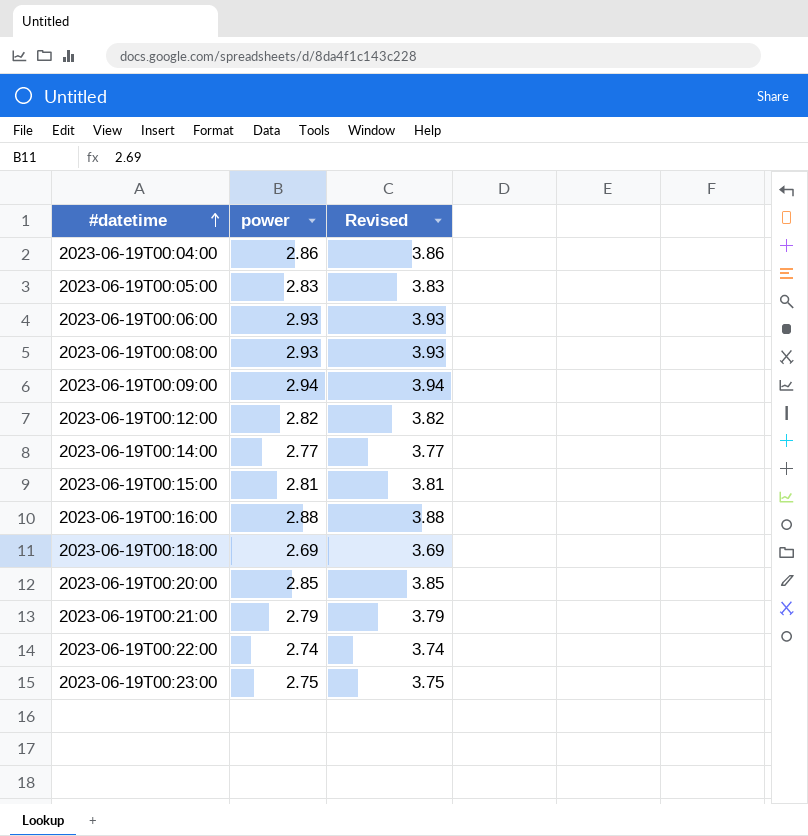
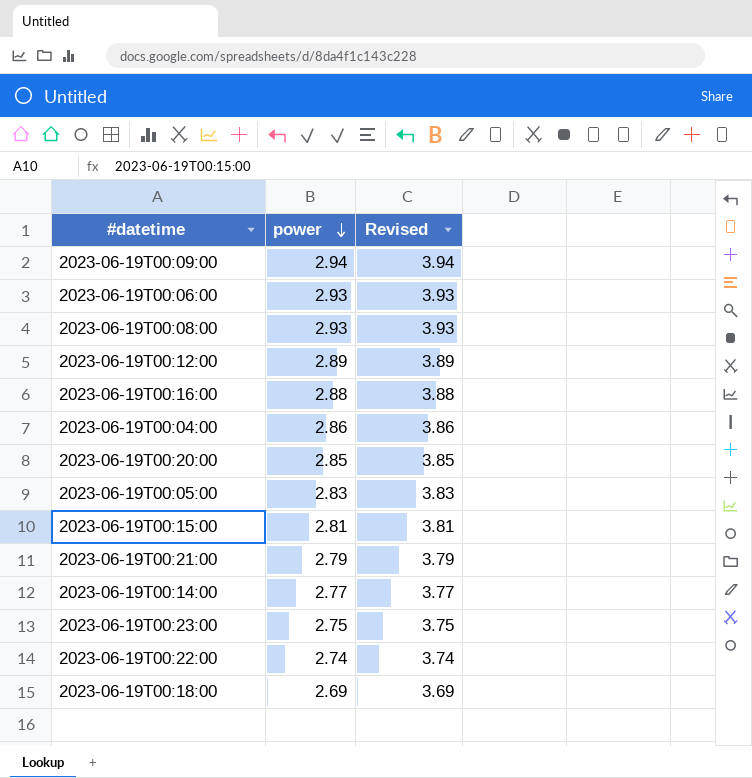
row order: #datetime ascending -> power descending
2023-06-19T00:12:00 | power: 2.82 -> 2.89
2023-06-19T00:12:00 | Revised: 3.82 -> 3.89

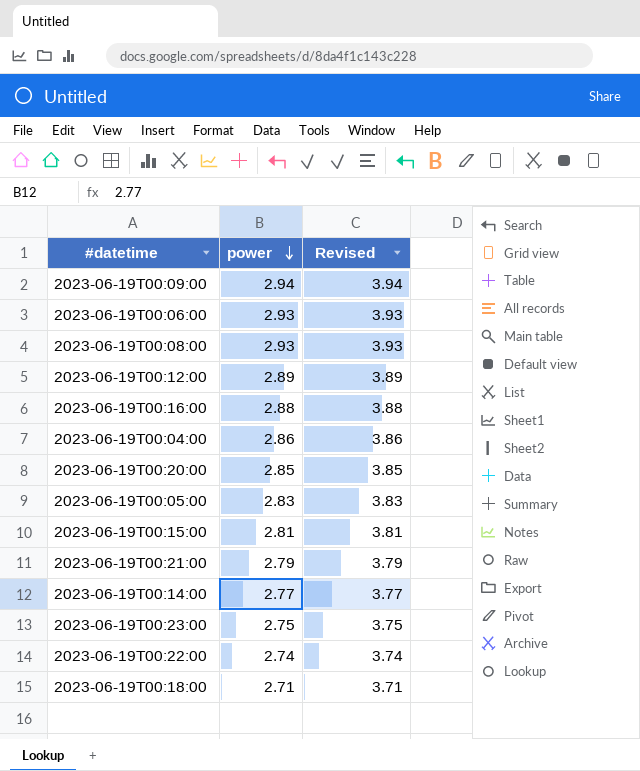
2023-06-19T00:18:00 | power: 2.69 -> 2.71
2023-06-19T00:18:00 | Revised: 3.69 -> 3.71

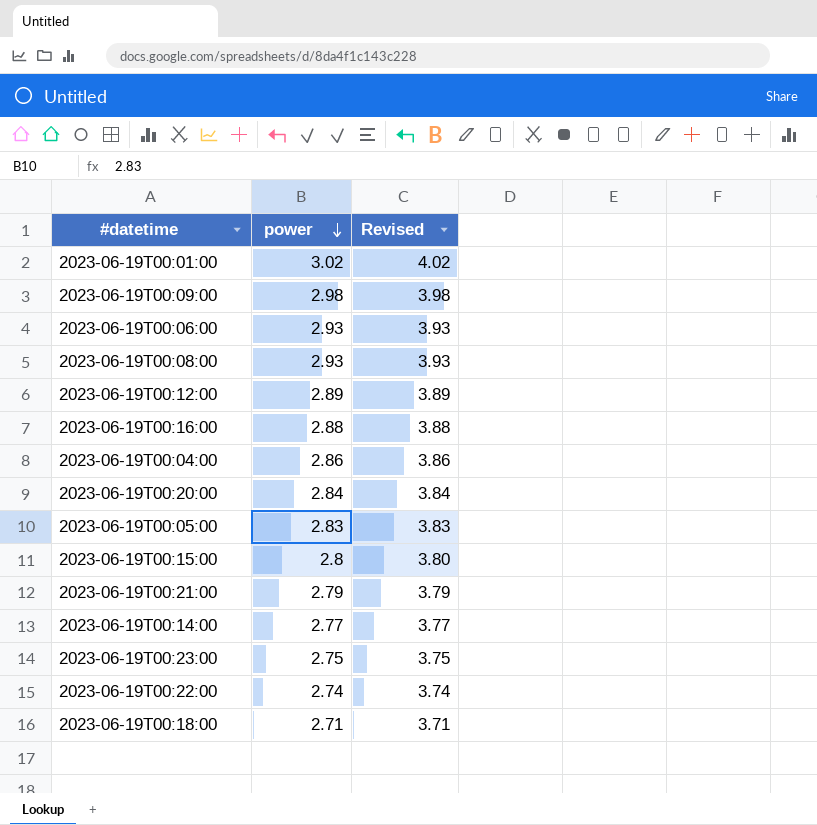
row 2023-06-19T00:01:00: none -> 3.02 | 4.02
2023-06-19T00:09:00 | power: 2.94 -> 2.98
2023-06-19T00:09:00 | Revised: 3.94 -> 3.98
2023-06-19T00:20:00 | power: 2.85 -> 2.84
2023-06-19T00:20:00 | Revised: 3.85 -> 3.84
2023-06-19T00:15:00 | power: 2.81 -> 2.8
2023-06-19T00:15:00 | Revised: 3.81 -> 3.80

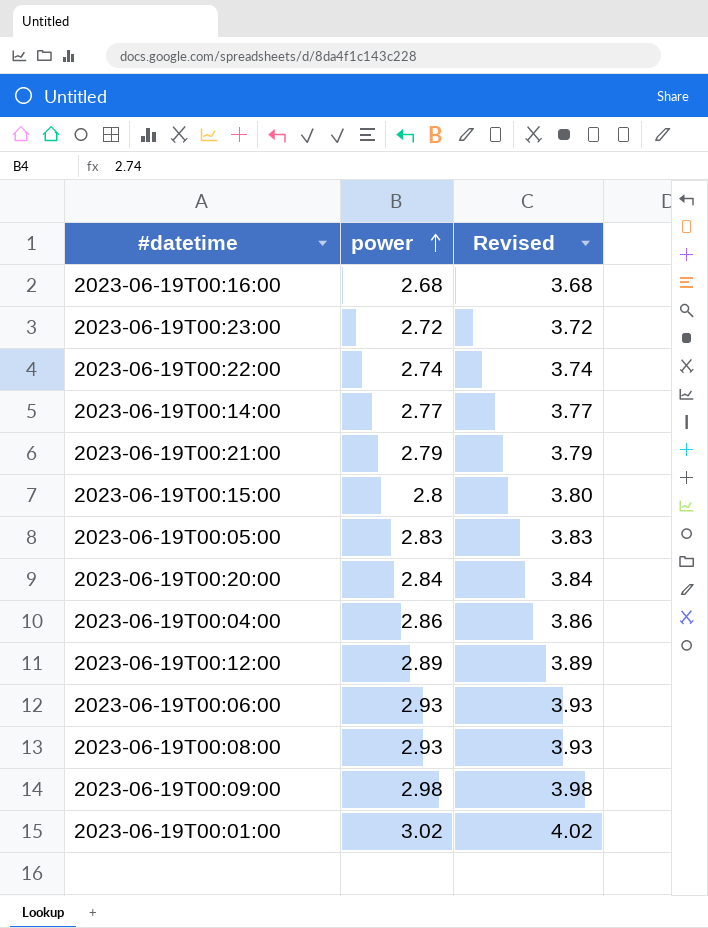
row order: power descending -> power ascending
row 2023-06-19T00:18:00: 2.71 | 3.71 -> none
2023-06-19T00:16:00 | power: 2.88 -> 2.68
2023-06-19T00:16:00 | Revised: 3.88 -> 3.68
2023-06-19T00:23:00 | power: 2.75 -> 2.72
2023-06-19T00:23:00 | Revised: 3.75 -> 3.72

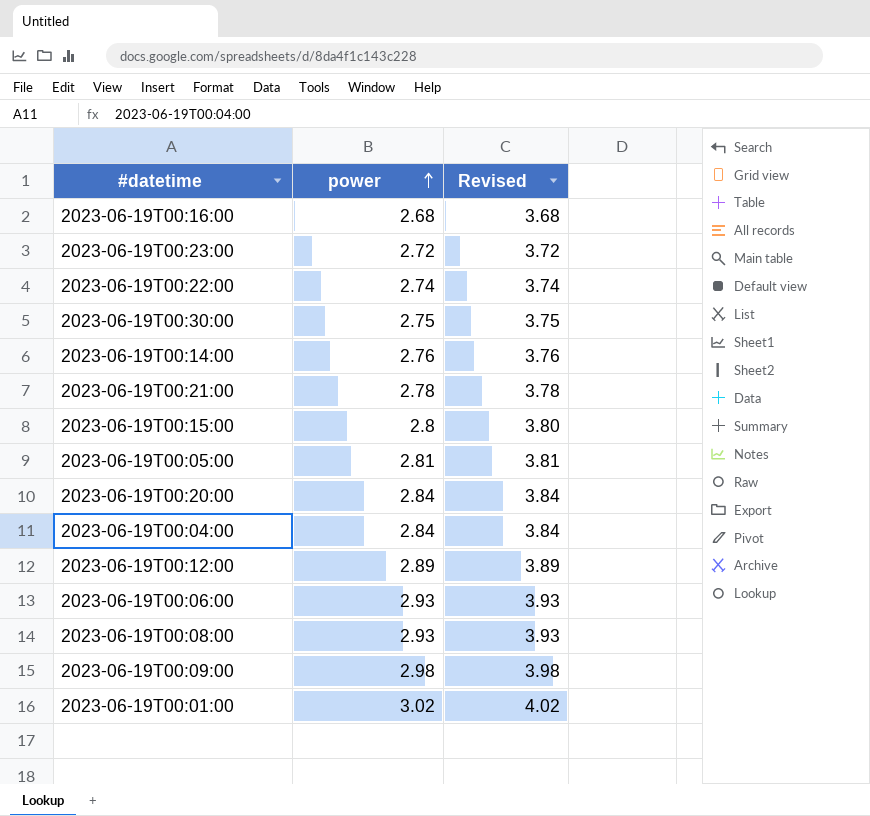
row 2023-06-19T00:30:00: none -> 2.75 | 3.75
2023-06-19T00:14:00 | power: 2.77 -> 2.76
2023-06-19T00:14:00 | Revised: 3.77 -> 3.76
2023-06-19T00:21:00 | power: 2.79 -> 2.78
2023-06-19T00:21:00 | Revised: 3.79 -> 3.78
2023-06-19T00:05:00 | power: 2.83 -> 2.81
2023-06-19T00:05:00 | Revised: 3.83 -> 3.81
2023-06-19T00:04:00 | power: 2.86 -> 2.84
2023-06-19T00:04:00 | Revised: 3.86 -> 3.84

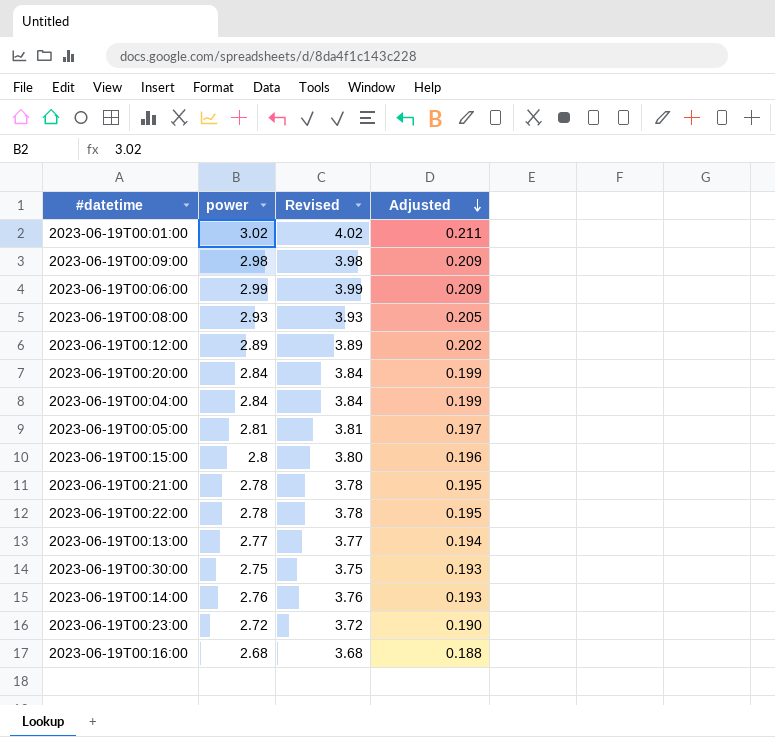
row order: power ascending -> Adjusted descending
column Adjusted | formula: none -> [power] * 0.07
2023-06-19T00:06:00 | power: 2.93 -> 2.99
2023-06-19T00:06:00 | Revised: 3.93 -> 3.99
2023-06-19T00:22:00 | power: 2.74 -> 2.78
2023-06-19T00:22:00 | Revised: 3.74 -> 3.78
row 2023-06-19T00:13:00: none -> 2.77 | 3.77 | 0.194

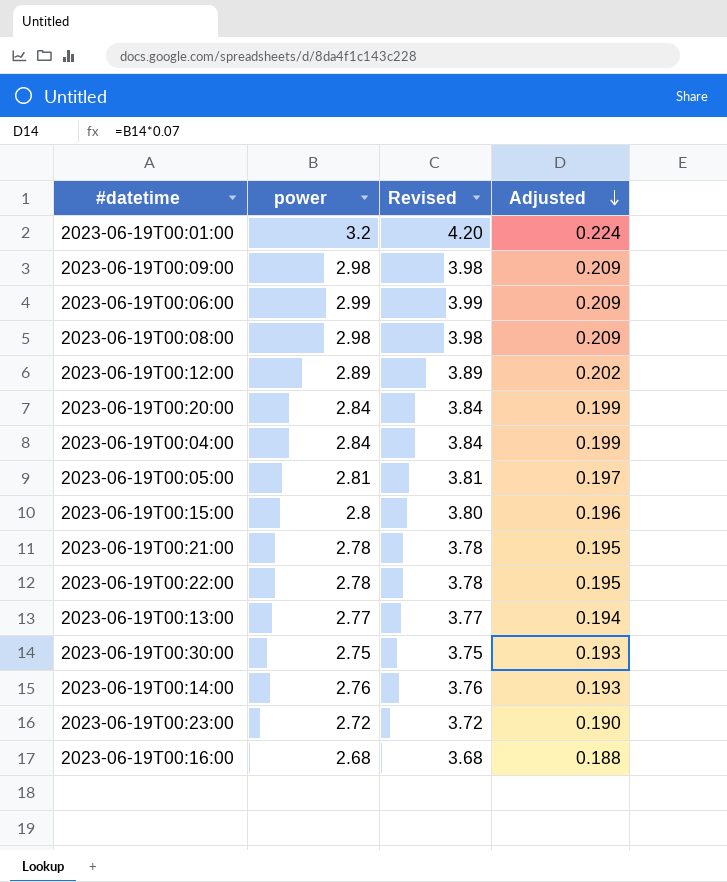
2023-06-19T00:01:00 | power: 3.02 -> 3.2
2023-06-19T00:01:00 | Revised: 4.02 -> 4.20
2023-06-19T00:01:00 | Adjusted: 0.211 -> 0.224
2023-06-19T00:08:00 | power: 2.93 -> 2.98
2023-06-19T00:08:00 | Revised: 3.93 -> 3.98
2023-06-19T00:08:00 | Adjusted: 0.205 -> 0.209

